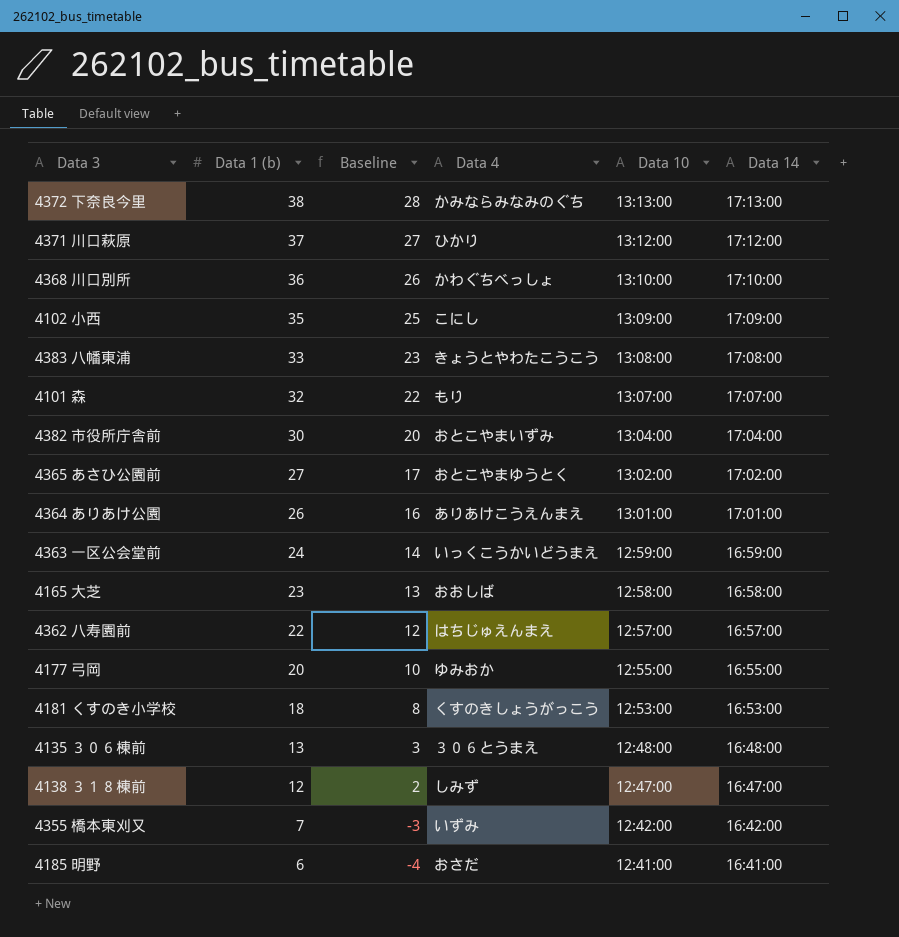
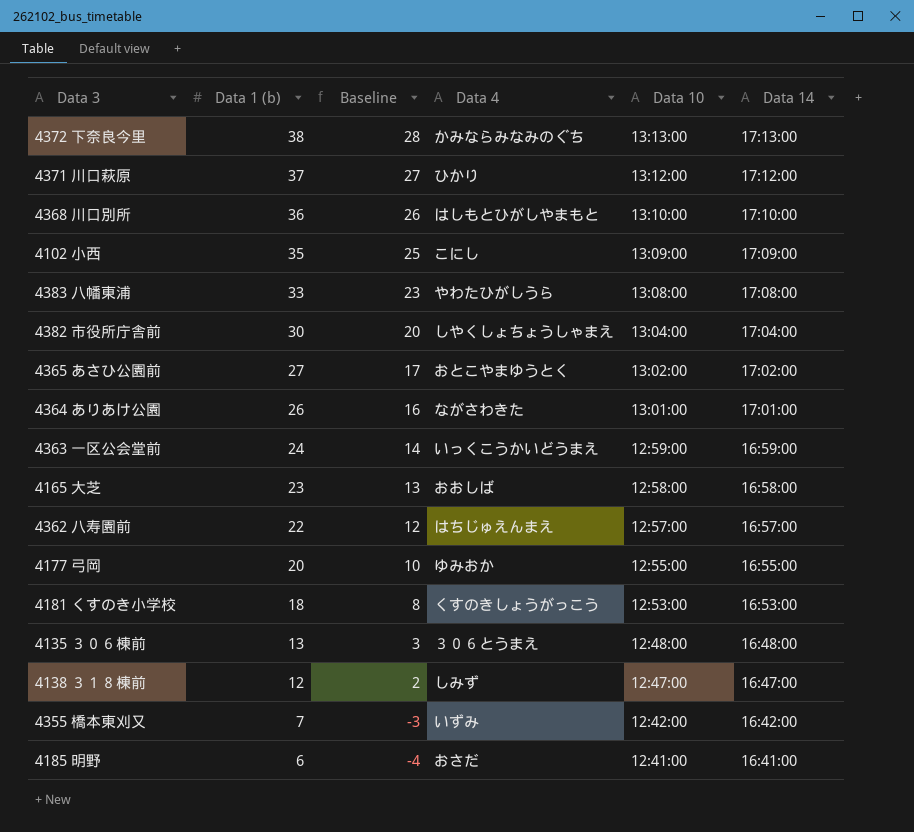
row 4101 森: 32 | 22 | もり | 13:07:00 | 17:07:00 -> none
4368 川口別所 | Data 4: かわぐちべっしょ -> はしもとひがしやまもと
4383 八幡東浦 | Data 4: きょうとやわたこうこう -> やわたひがしうら
4382 市役所庁舎前 | Data 4: おとこやまいずみ -> しやくしょちょうしゃまえ
4364 ありあけ公園 | Data 4: ありあけこうえんまえ -> ながさわきた

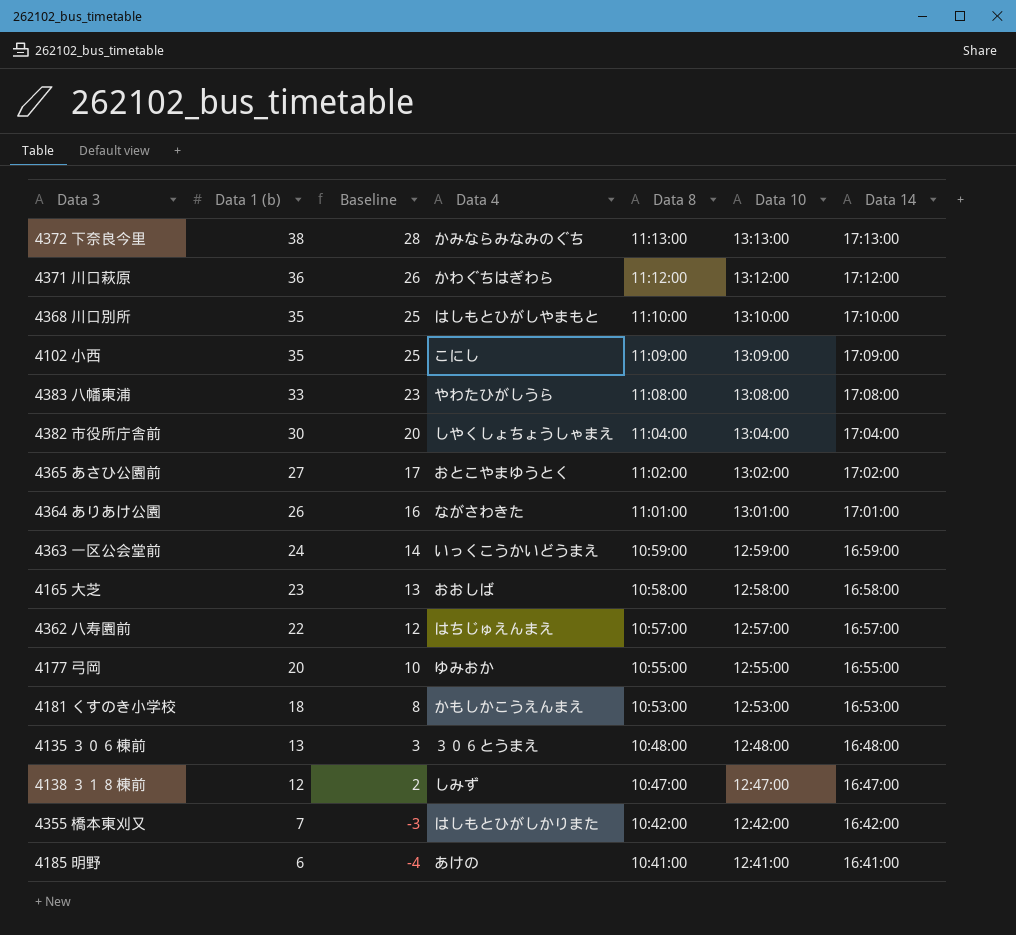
column Data 8 | position: none -> 5
4371 川口萩原 | Data 1 (b): 37 -> 36
4371 川口萩原 | Baseline: 27 -> 26
4371 川口萩原 | Data 4: ひかり -> かわぐちはぎわら
4368 川口別所 | Data 1 (b): 36 -> 35
4368 川口別所 | Baseline: 26 -> 25
4181 くすのき小学校 | Data 4: くすのきしょうがっこう -> かもしかこうえんまえ
4355 橋本東刈又 | Data 4: いずみ -> はしもとひがしかりまた
4185 明野 | Data 4: おさだ -> あけの

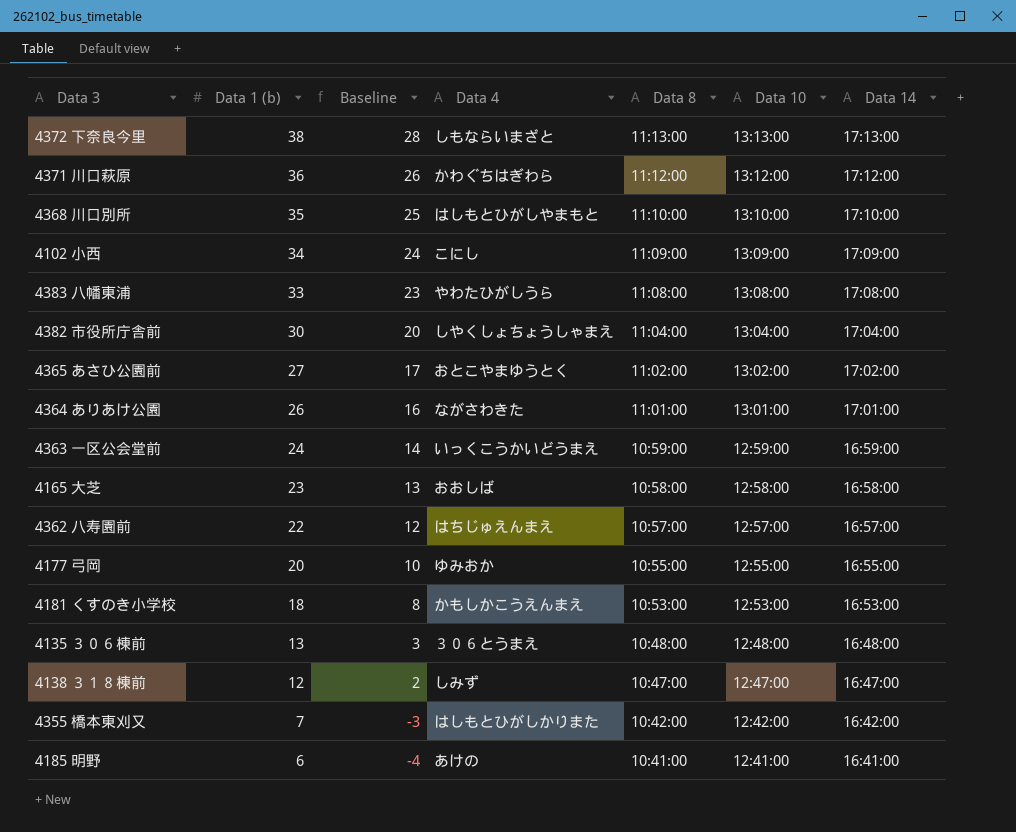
4372 下奈良今里 | Data 4: かみならみなみのぐち -> しもならいまざと
4102 小西 | Data 1 (b): 35 -> 34
4102 小西 | Baseline: 25 -> 24

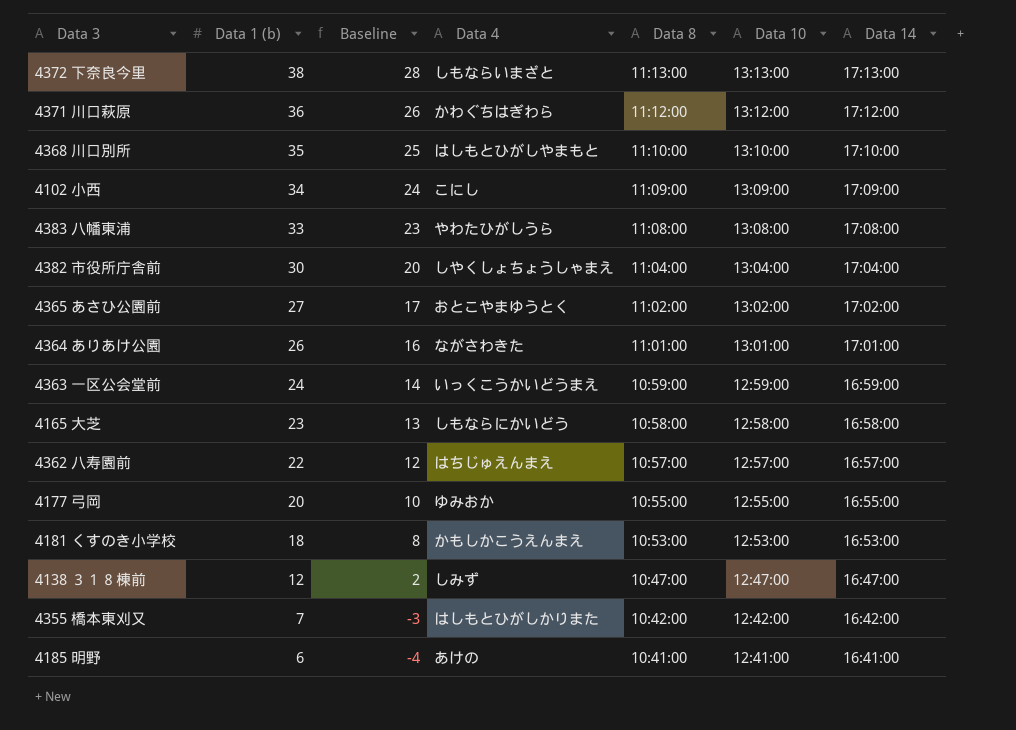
row 4135 ３０６棟前: 13 | 3 | ３０６とうまえ | 10:48:00 | 12:48:00 | 16:48:00 -> none
4165 大芝 | Data 4: おおしば -> しもならにかいどう

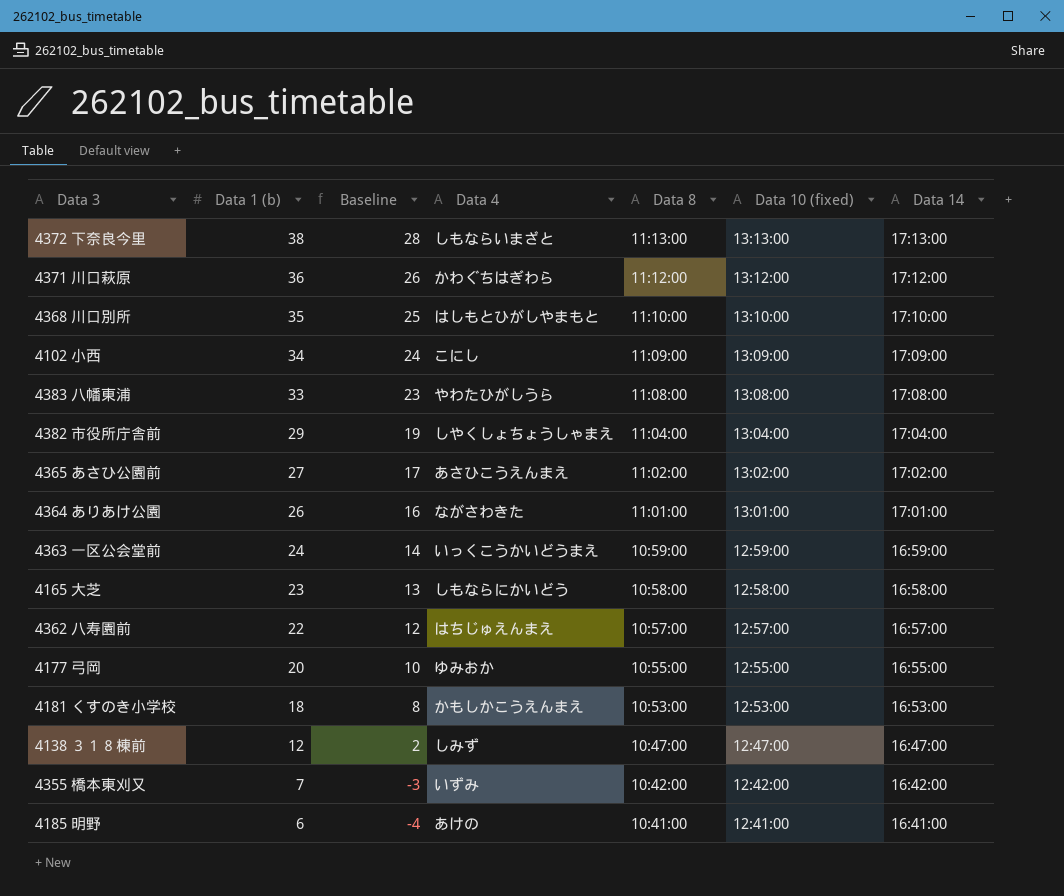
column name: Data 10 -> Data 10 (fixed)
4382 市役所庁舎前 | Data 1 (b): 30 -> 29
4382 市役所庁舎前 | Baseline: 20 -> 19
4365 あさひ公園前 | Data 4: おとこやまゆうとく -> あさひこうえんまえ
4355 橋本東刈又 | Data 4: はしもとひがしかりまた -> いずみ

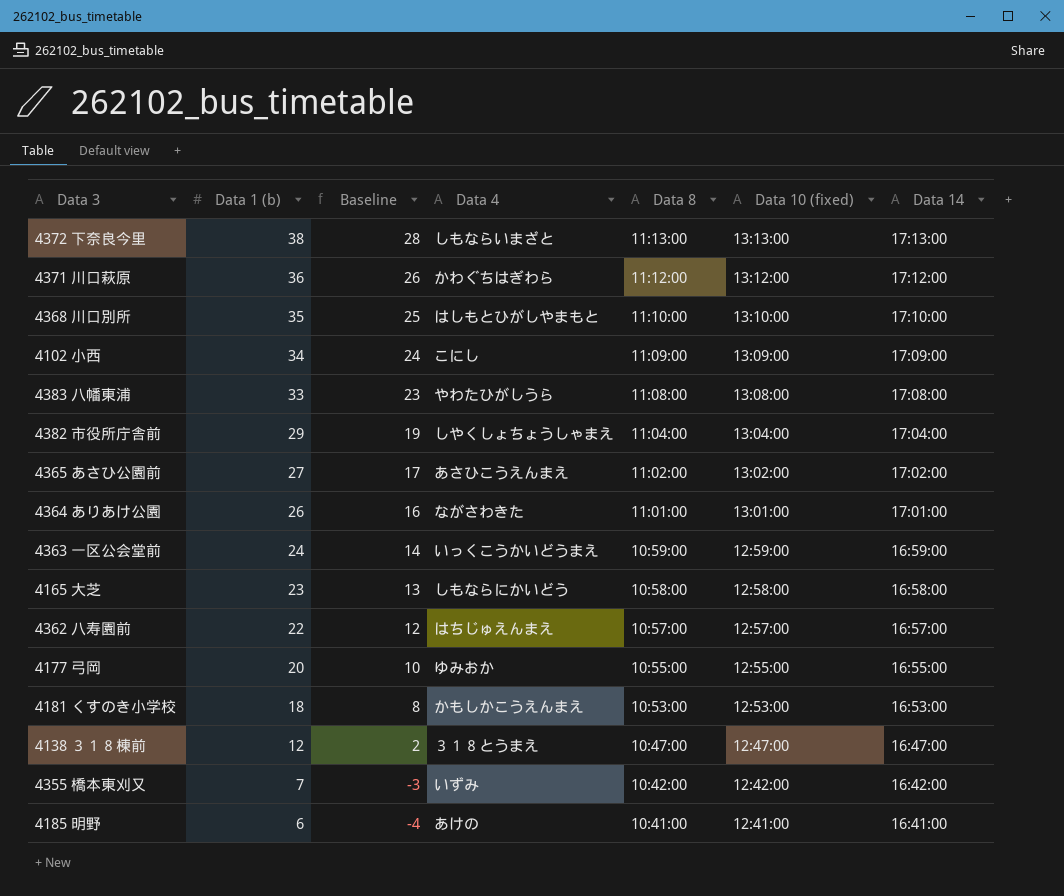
4138 ３１８棟前 | Data 4: しみず -> ３１８とうまえ

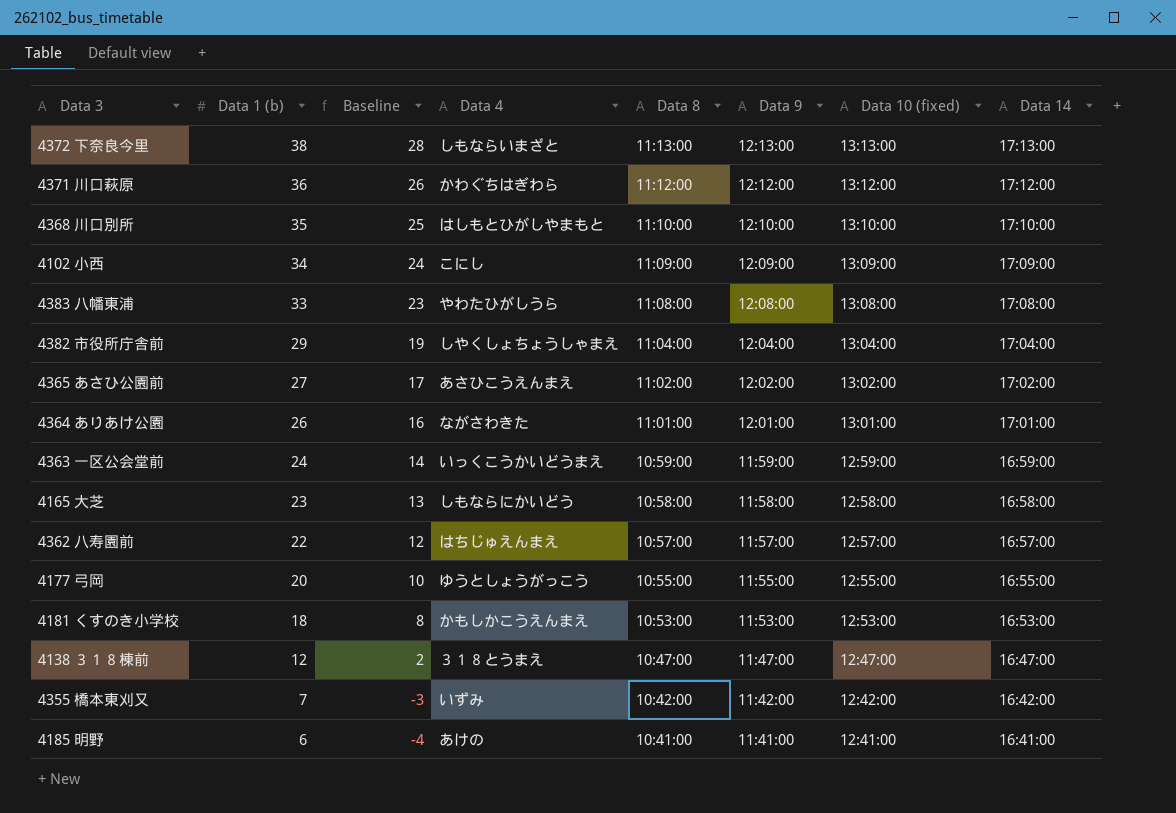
column Data 9 | position: none -> 6
4177 弓岡 | Data 4: ゆみおか -> ゆうとしょうがっこう

